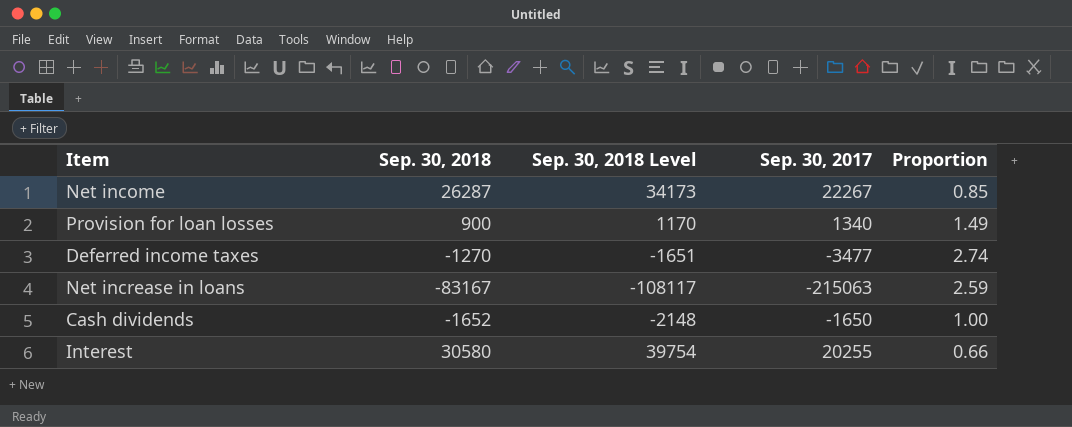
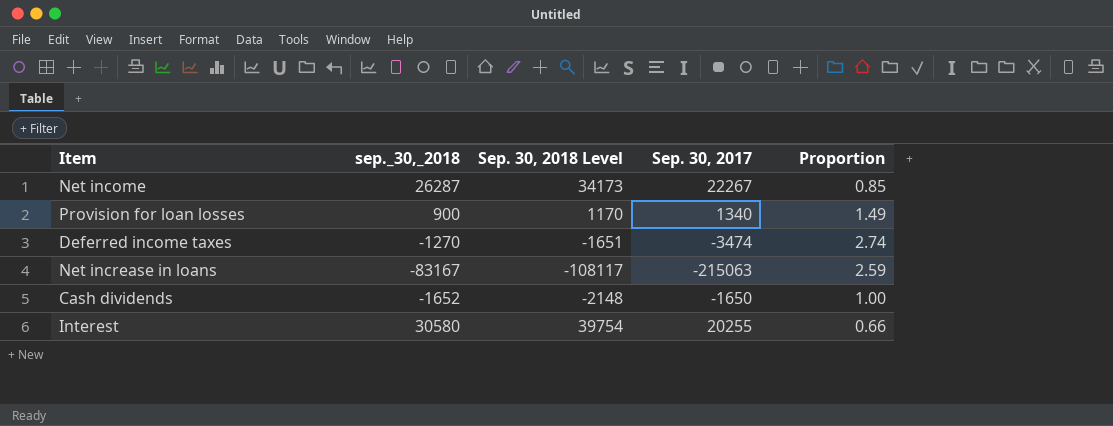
column name: Sep. 30, 2018 -> sep._30,_2018
Deferred income taxes | Sep. 30, 2017: -3477 -> -3474

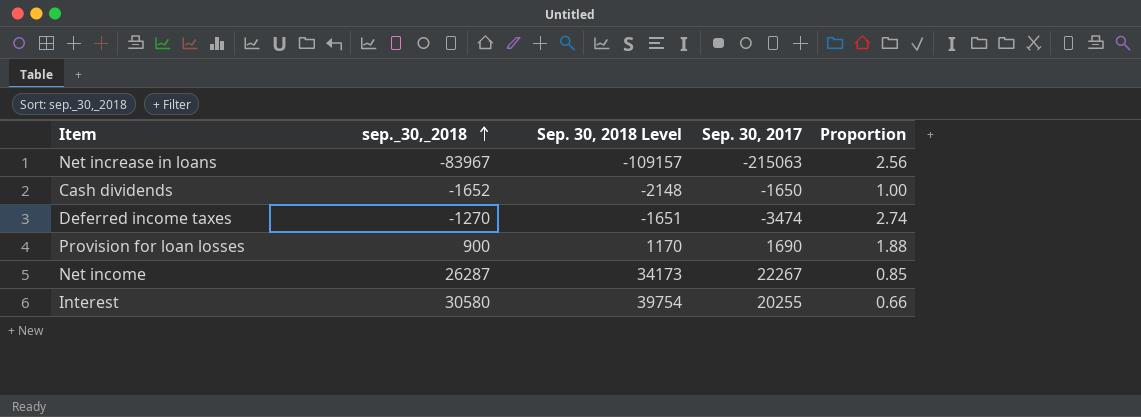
row order: none -> sep._30,_2018 ascending
Net increase in loans | sep._30,_2018: -83167 -> -83967
Net increase in loans | Sep. 30, 2018 Level: -108117 -> -109157
Net increase in loans | Proportion: 2.59 -> 2.56
Provision for loan losses | Sep. 30, 2017: 1340 -> 1690
Provision for loan losses | Proportion: 1.49 -> 1.88

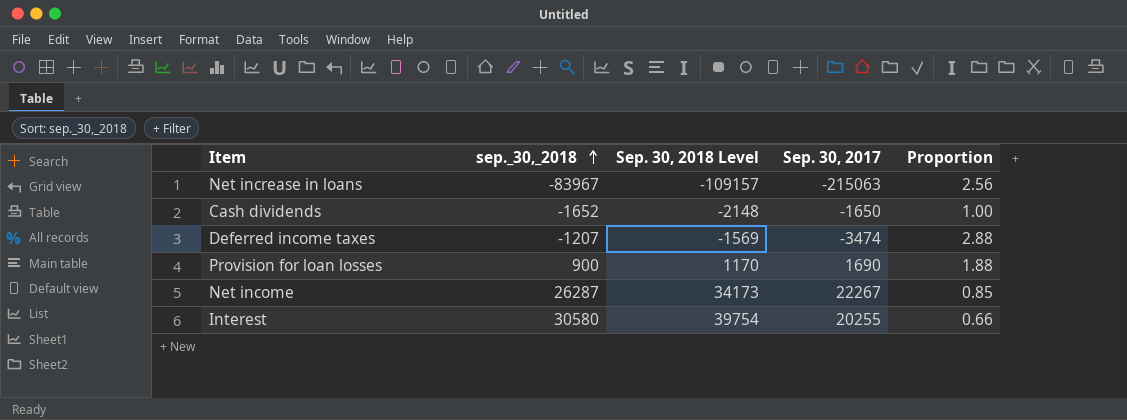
Deferred income taxes | sep._30,_2018: -1270 -> -1207
Deferred income taxes | Sep. 30, 2018 Level: -1651 -> -1569
Deferred income taxes | Proportion: 2.74 -> 2.88

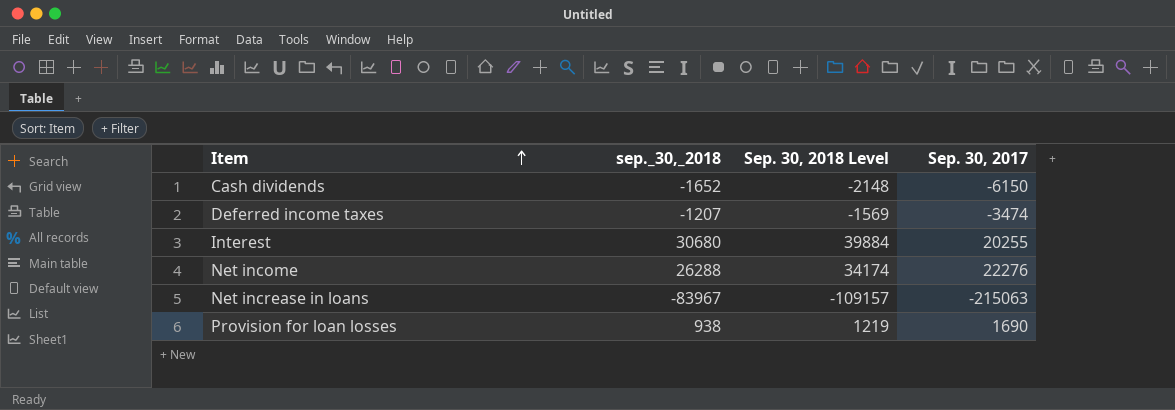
row order: sep._30,_2018 ascending -> Item ascending
column Proportion | formula: [Sep. 30, 2017] / [sep._30,_2018] -> none
Cash dividends | Sep. 30, 2017: -1650 -> -6150
Interest | sep._30,_2018: 30580 -> 30680
Interest | Sep. 30, 2018 Level: 39754 -> 39884
Net income | sep._30,_2018: 26287 -> 26288
Net income | Sep. 30, 2018 Level: 34173 -> 34174
Net income | Sep. 30, 2017: 22267 -> 22276
Provision for loan losses | sep._30,_2018: 900 -> 938
Provision for loan losses | Sep. 30, 2018 Level: 1170 -> 1219

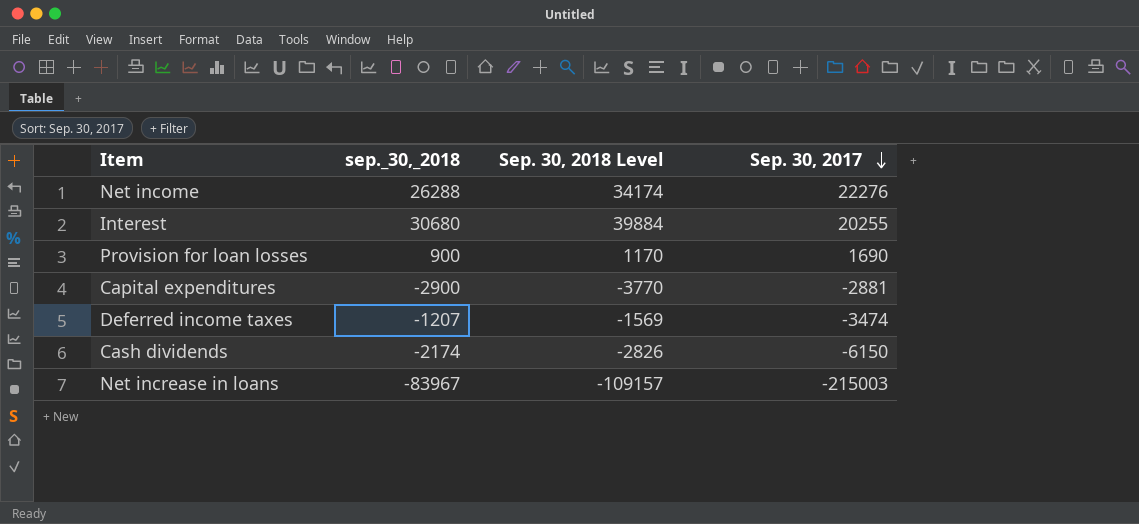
row order: Item ascending -> Sep. 30, 2017 descending
Provision for loan losses | sep._30,_2018: 938 -> 900
Provision for loan losses | Sep. 30, 2018 Level: 1219 -> 1170
row Capital expenditures: none -> -2900 | -3770 | -2881
Cash dividends | sep._30,_2018: -1652 -> -2174
Cash dividends | Sep. 30, 2018 Level: -2148 -> -2826
Net increase in loans | Sep. 30, 2017: -215063 -> -215003

